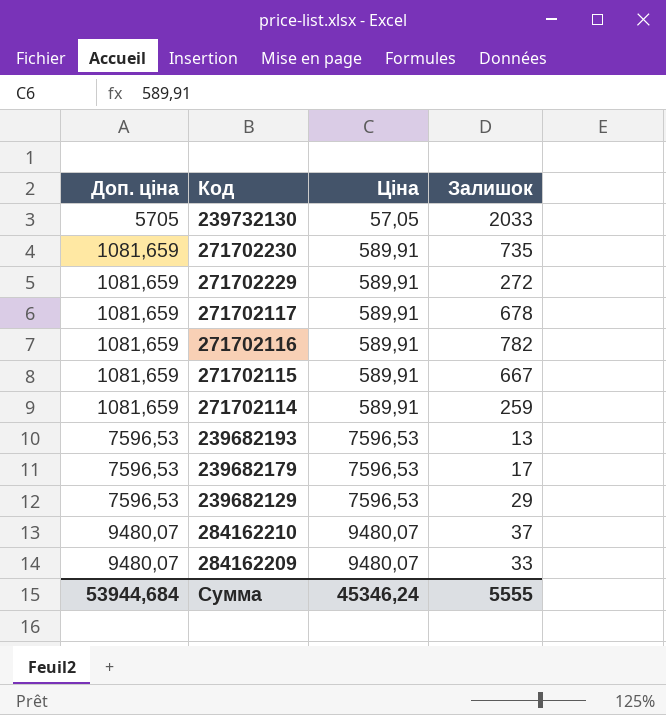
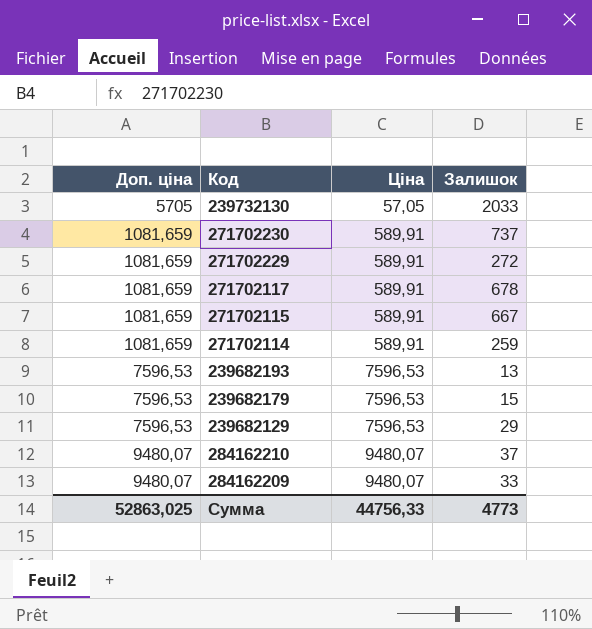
row 271702116: 1081,659 | 589,91 | 782 -> none
271702230 | Залишок: 735 -> 737
239682179 | Залишок: 17 -> 15
Сумма | Доп. ціна: 53944,684 -> 52863,025
Сумма | Ціна: 45346,24 -> 44756,33
Сумма | Залишок: 5555 -> 4773

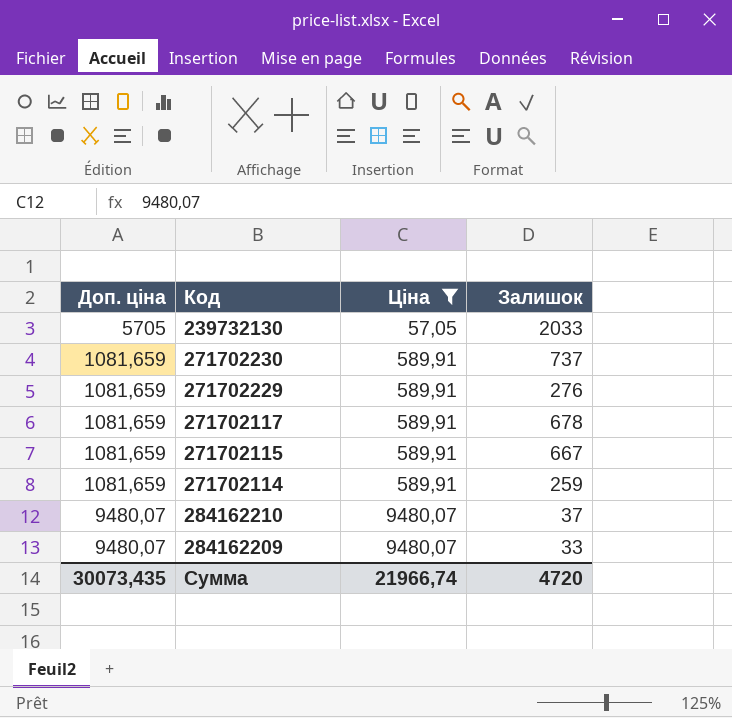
filter: none -> Ціна != 7596,53
271702229 | Залишок: 272 -> 276
Сумма | Доп. ціна: 52863,025 -> 30073,435
Сумма | Ціна: 44756,33 -> 21966,74
Сумма | Залишок: 4773 -> 4720

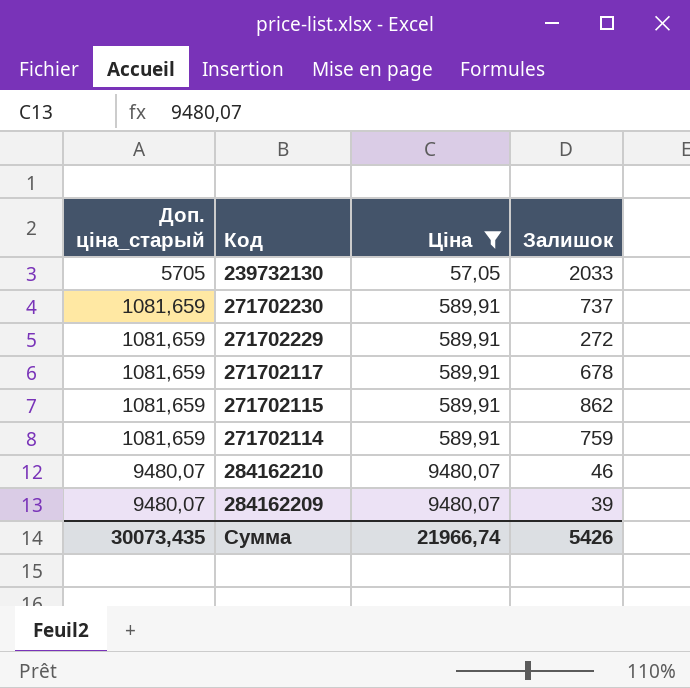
column name: Доп. ціна -> Доп. ціна_старый
271702229 | Залишок: 276 -> 272
271702115 | Залишок: 667 -> 862
271702114 | Залишок: 259 -> 759
284162210 | Залишок: 37 -> 46
284162209 | Залишок: 33 -> 39
Сумма | Залишок: 4720 -> 5426

